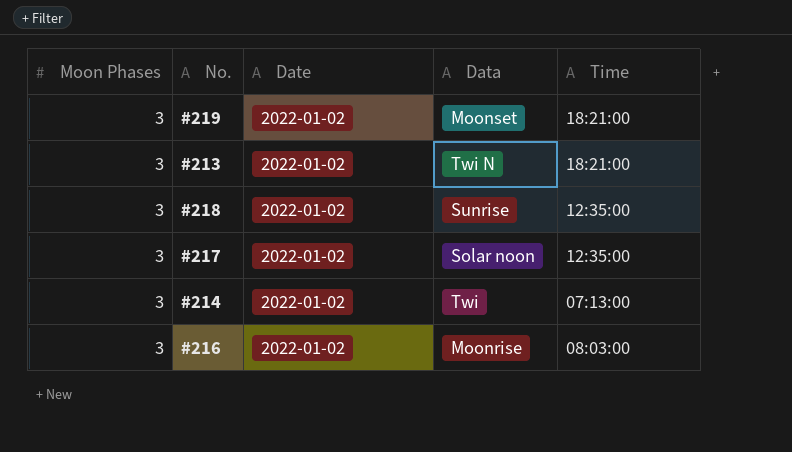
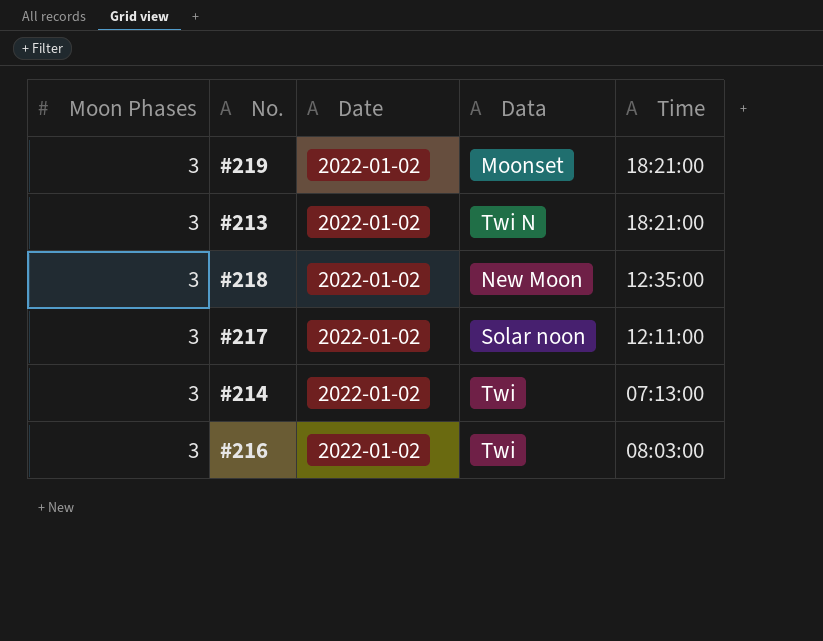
#218 | Data: Sunrise -> New Moon
#217 | Time: 12:35:00 -> 12:11:00
#216 | Data: Moonrise -> Twi

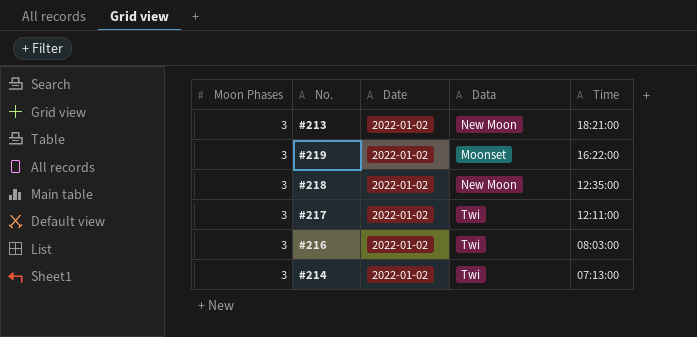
row order: none -> Time descending
#213 | Data: Twi N -> New Moon
#219 | Time: 18:21:00 -> 16:22:00
#217 | Data: Solar noon -> Twi

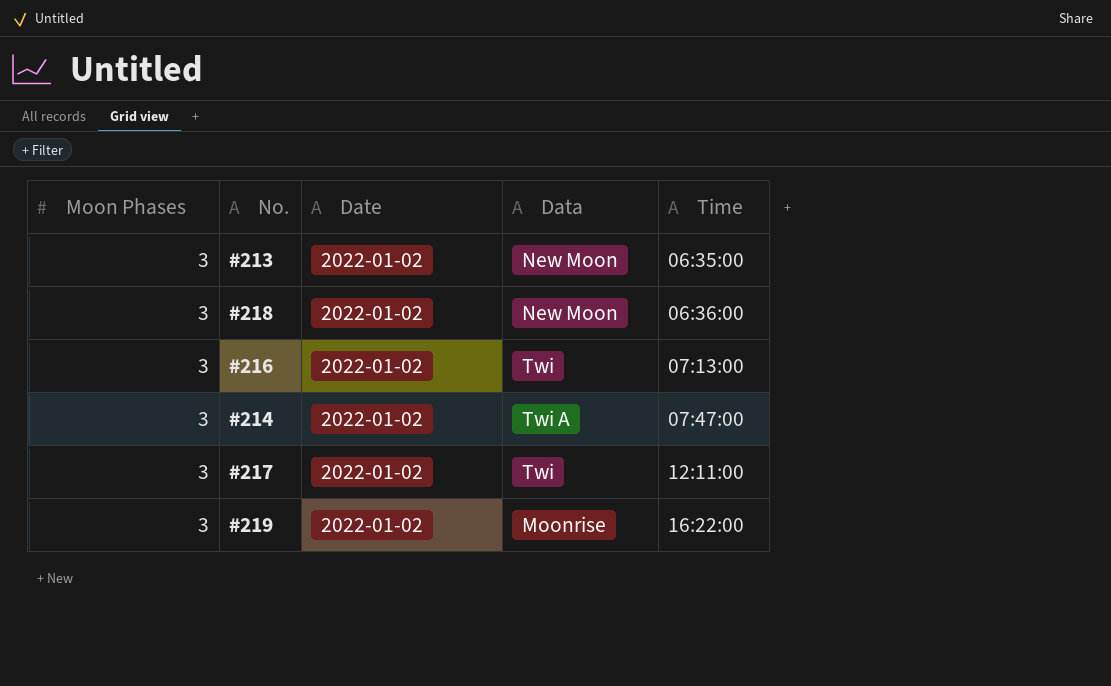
row order: Time descending -> Time ascending
#213 | Time: 18:21:00 -> 06:35:00
#218 | Time: 12:35:00 -> 06:36:00
#216 | Time: 08:03:00 -> 07:13:00
#214 | Data: Twi -> Twi A
#214 | Time: 07:13:00 -> 07:47:00
#219 | Data: Moonset -> Moonrise

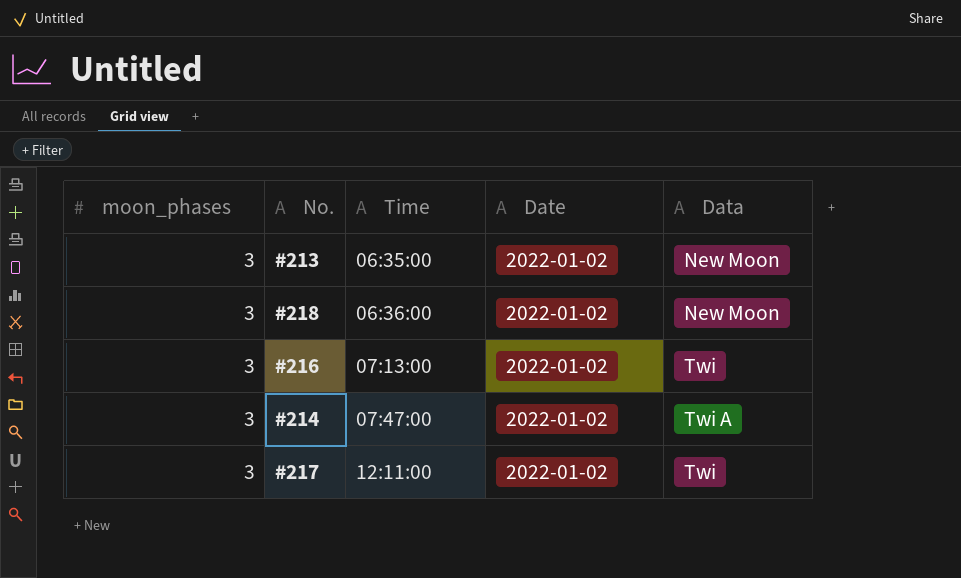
column name: Moon Phases -> moon_phases
column Time | position: 5 -> 3
row #219: 3 | 2022-01-02 | Moonrise | 16:22:00 -> none

